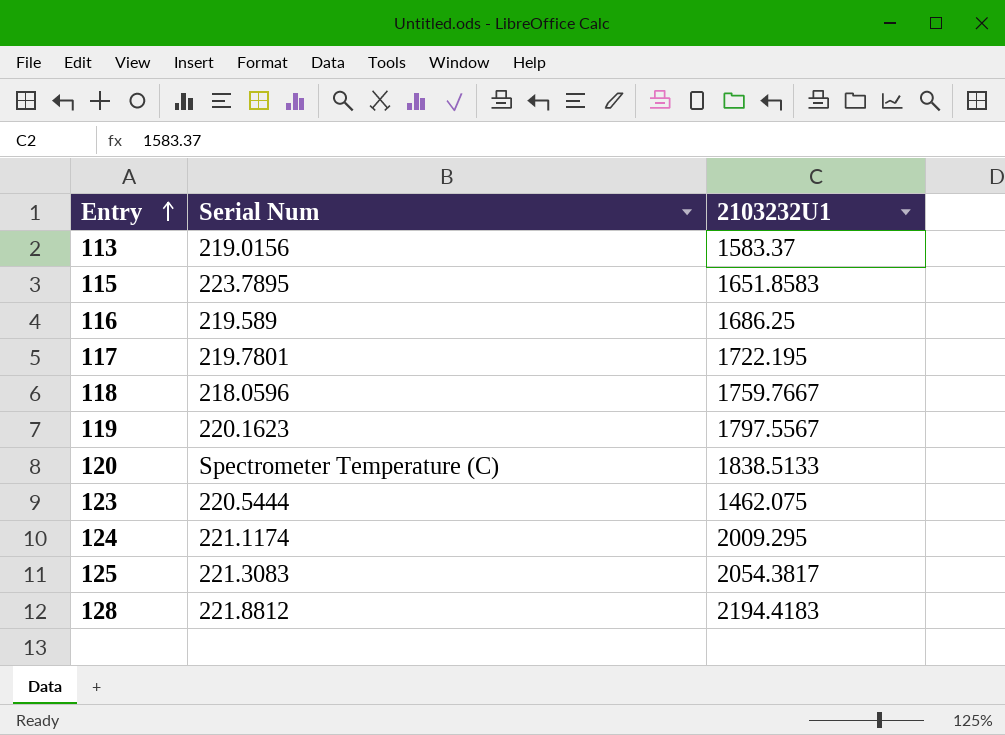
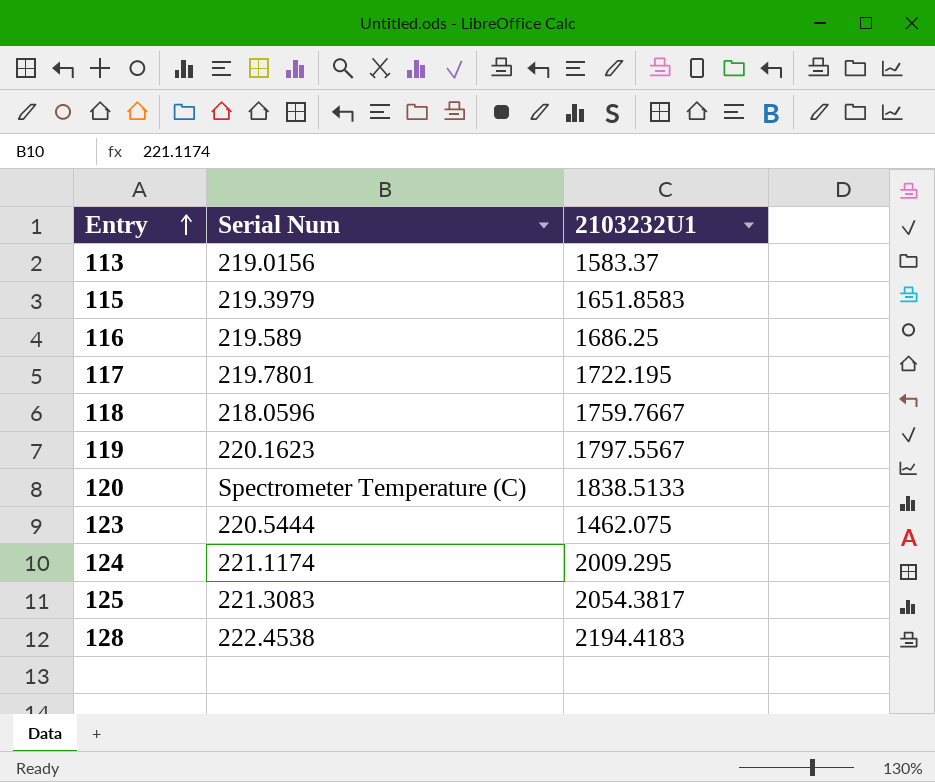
115 | Serial Num: 223.7895 -> 219.3979
128 | Serial Num: 221.8812 -> 222.4538

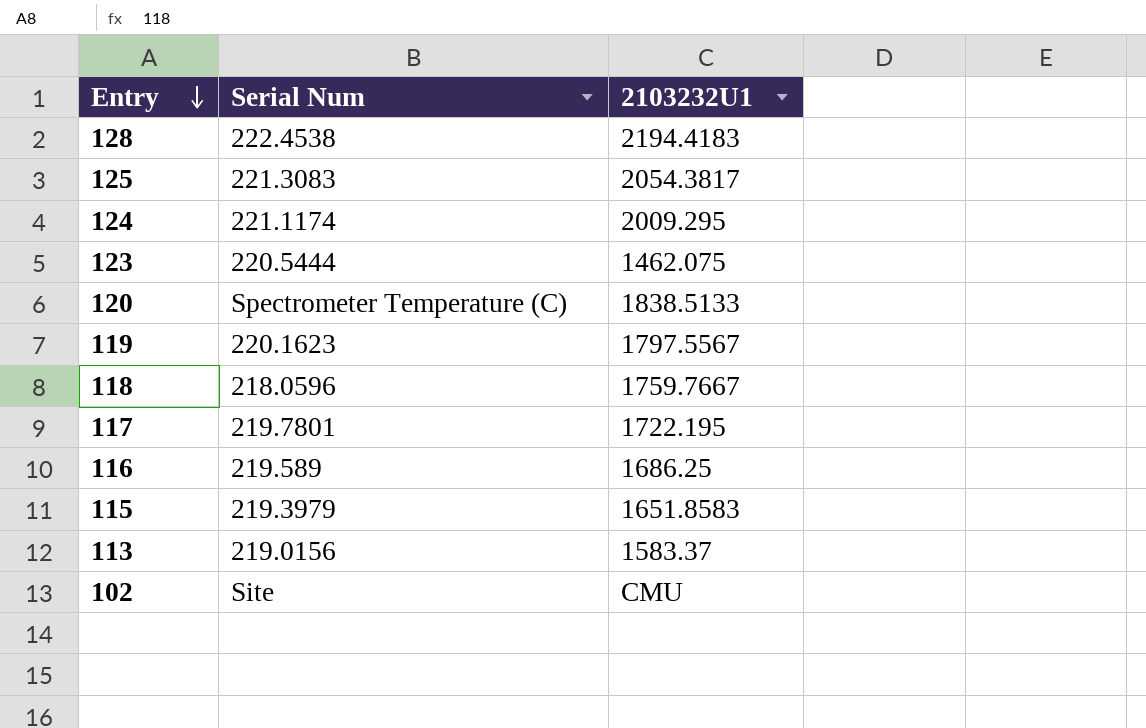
row order: Entry ascending -> Entry descending
row 102: none -> Site | CMU

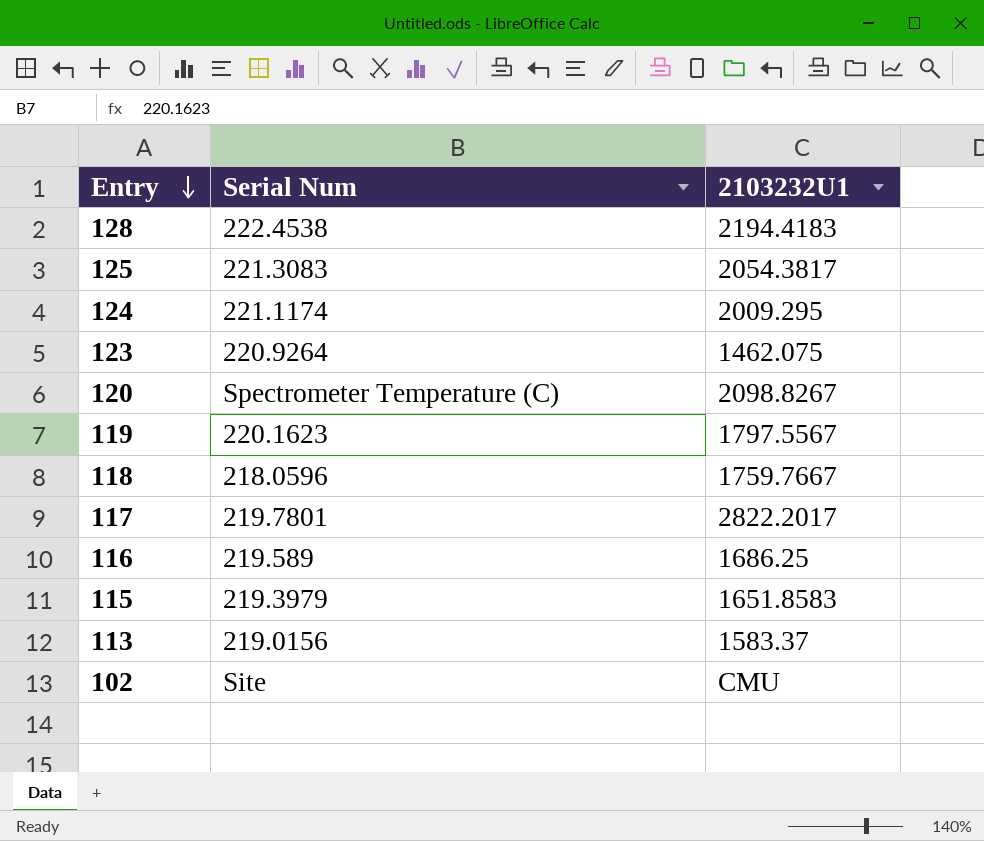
123 | Serial Num: 220.5444 -> 220.9264
120 | 2103232U1: 1838.5133 -> 2098.8267
117 | 2103232U1: 1722.195 -> 2822.2017

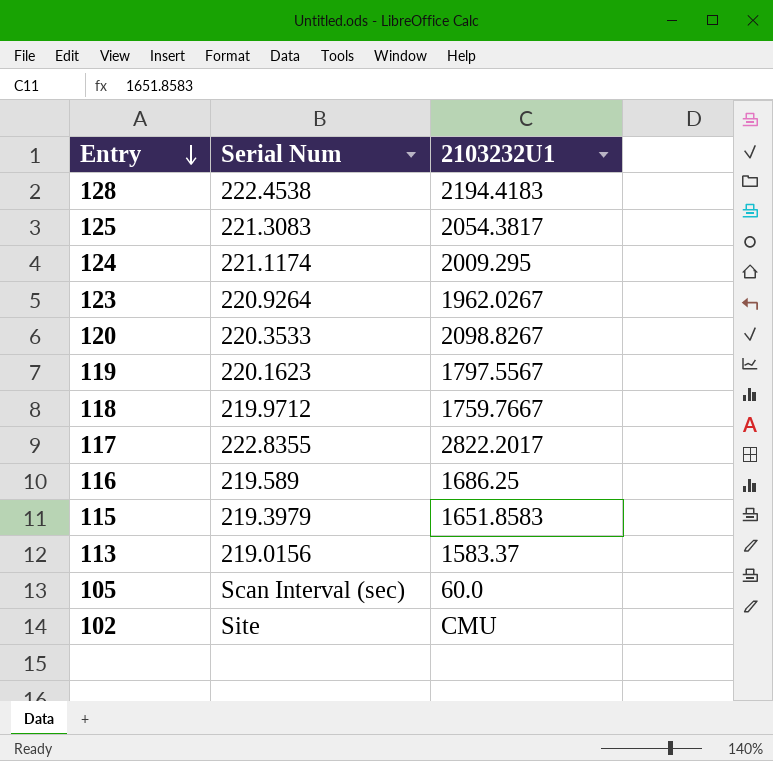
123 | 2103232U1: 1462.075 -> 1962.0267
120 | Serial Num: Spectrometer Temperature (C) -> 220.3533
118 | Serial Num: 218.0596 -> 219.9712
117 | Serial Num: 219.7801 -> 222.8355
row 105: none -> Scan Interval (sec) | 60.0

